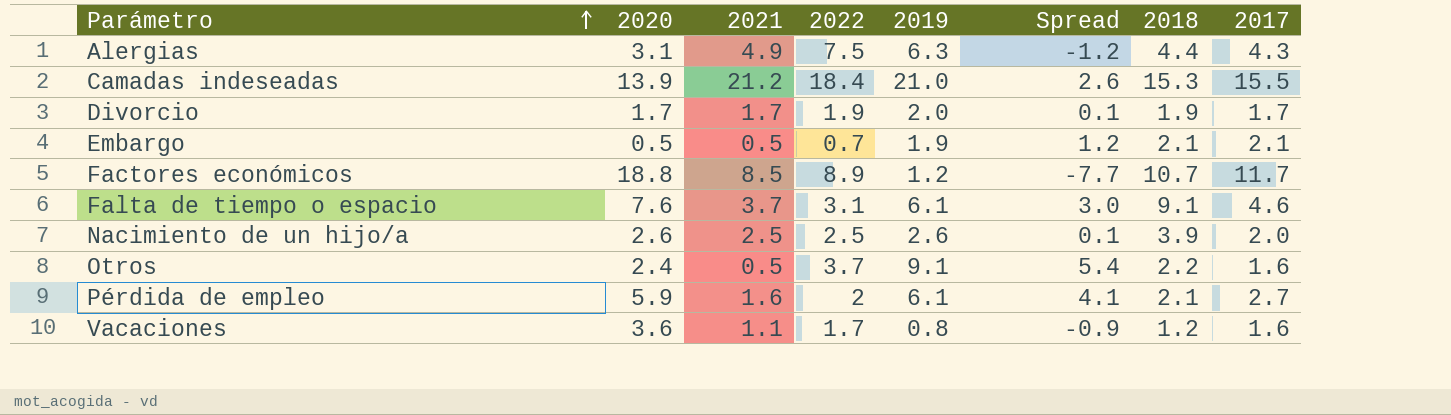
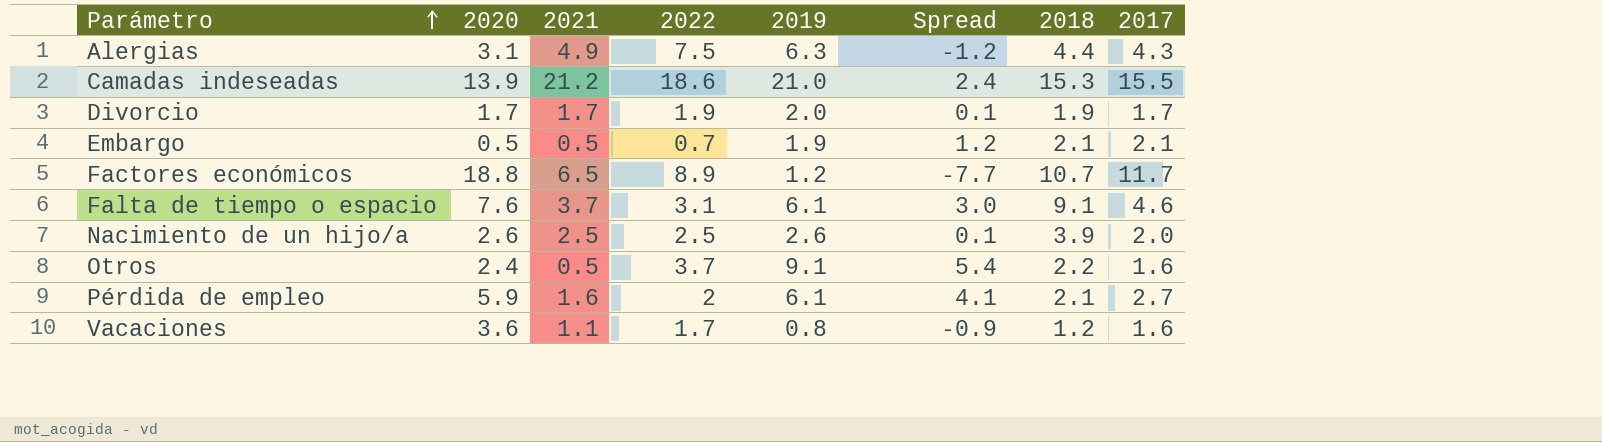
Camadas indeseadas | 2022: 18.4 -> 18.6
Camadas indeseadas | Spread: 2.6 -> 2.4
Factores económicos | 2021: 8.5 -> 6.5

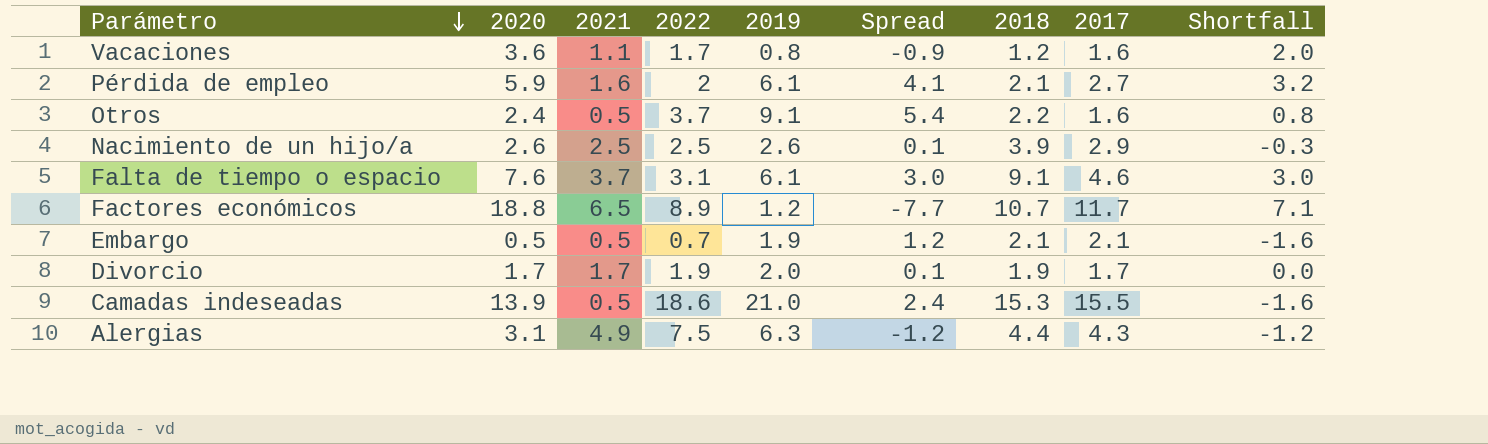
row order: Parámetro ascending -> Parámetro descending
column Shortfall | formula: none -> [2020] - [2017]
Nacimiento de un hijo/a | 2017: 2.0 -> 2.9
Camadas indeseadas | 2021: 21.2 -> 0.5

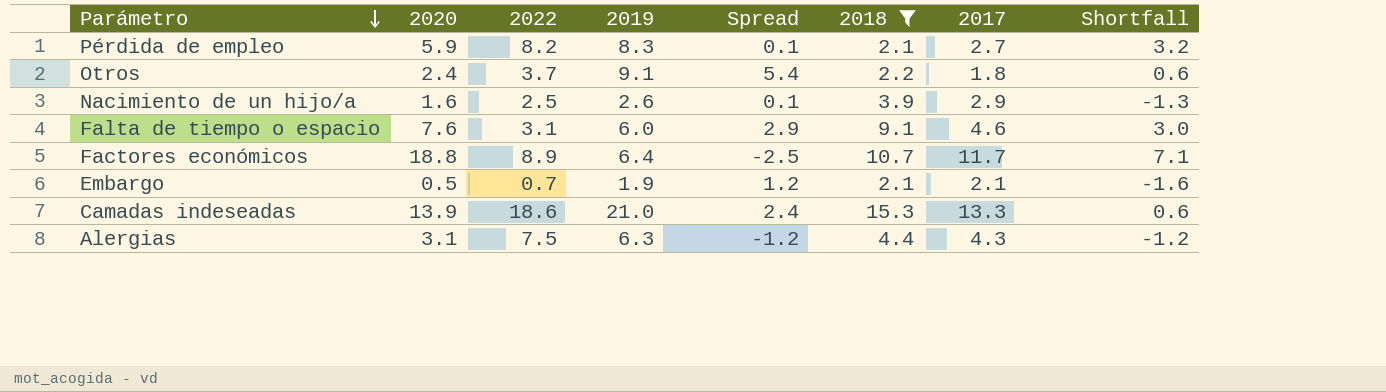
filter: none -> 2018 >= 2.1
column 2021 | position: 3 -> none
Pérdida de empleo | 2022: 2 -> 8.2
Pérdida de empleo | 2019: 6.1 -> 8.3
Pérdida de empleo | Spread: 4.1 -> 0.1
Otros | 2017: 1.6 -> 1.8
Otros | Shortfall: 0.8 -> 0.6
Nacimiento de un hijo/a | 2020: 2.6 -> 1.6
Nacimiento de un hijo/a | Shortfall: -0.3 -> -1.3
Falta de tiempo o espacio | 2019: 6.1 -> 6.0
Falta de tiempo o espacio | Spread: 3.0 -> 2.9
Factores económicos | 2019: 1.2 -> 6.4
Factores económicos | Spread: -7.7 -> -2.5
Camadas indeseadas | 2017: 15.5 -> 13.3
Camadas indeseadas | Shortfall: -1.6 -> 0.6

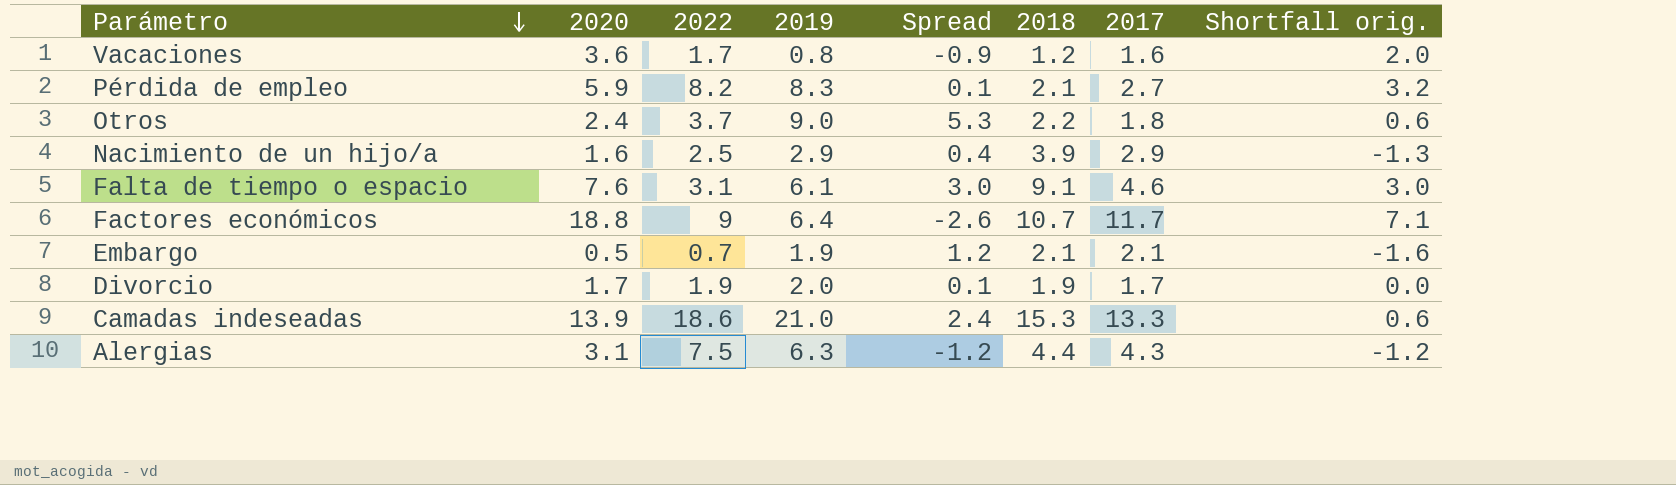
filter: 2018 >= 2.1 -> none
column name: Shortfall -> Shortfall orig.
Otros | 2019: 9.1 -> 9.0
Otros | Spread: 5.4 -> 5.3
Nacimiento de un hijo/a | 2019: 2.6 -> 2.9
Nacimiento de un hijo/a | Spread: 0.1 -> 0.4
Falta de tiempo o espacio | 2019: 6.0 -> 6.1
Falta de tiempo o espacio | Spread: 2.9 -> 3.0
Factores económicos | 2022: 8.9 -> 9
Factores económicos | Spread: -2.5 -> -2.6

